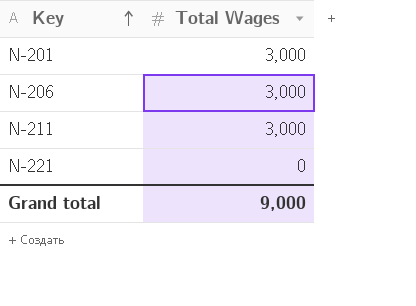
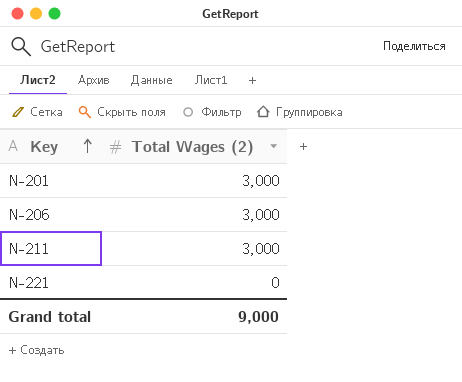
column name: Total Wages -> Total Wages (2)

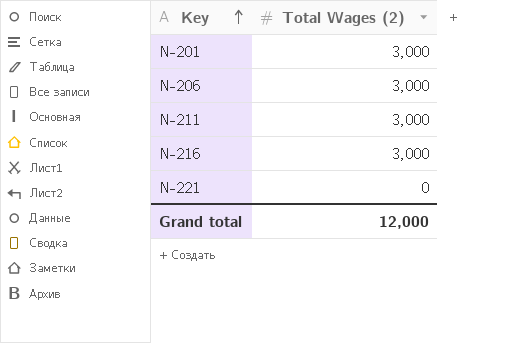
row N-216: none -> 3,000
Grand total | Total Wages (2): 9,000 -> 12,000

